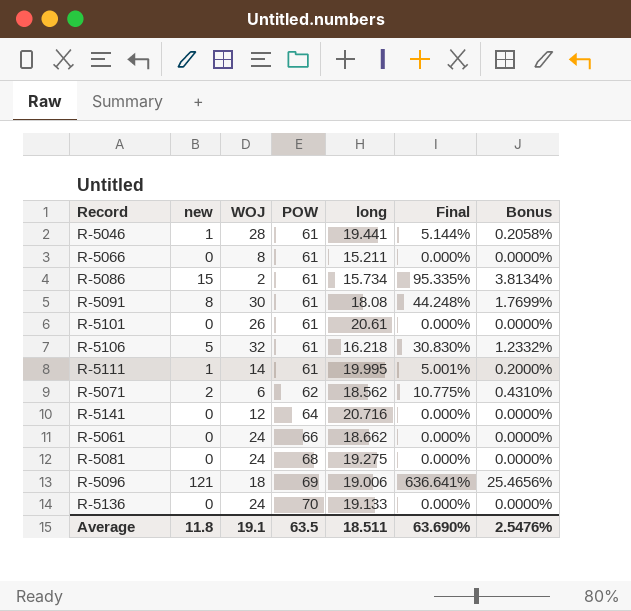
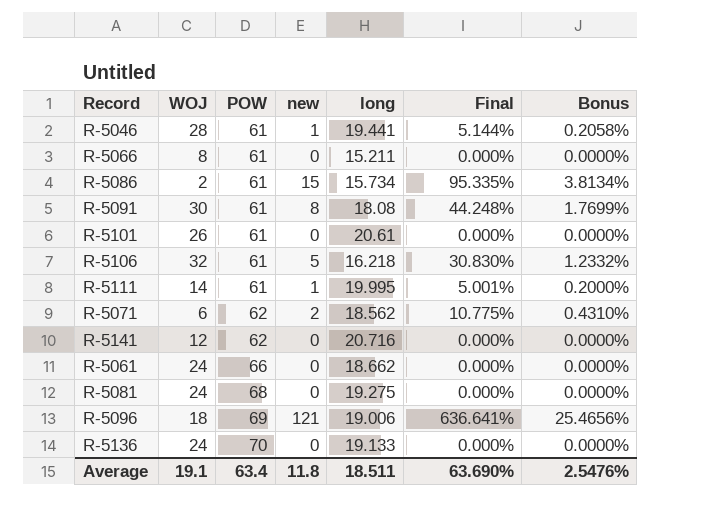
column new | position: 2 -> 4
R-5141 | POW: 64 -> 62
Average | POW: 63.5 -> 63.4

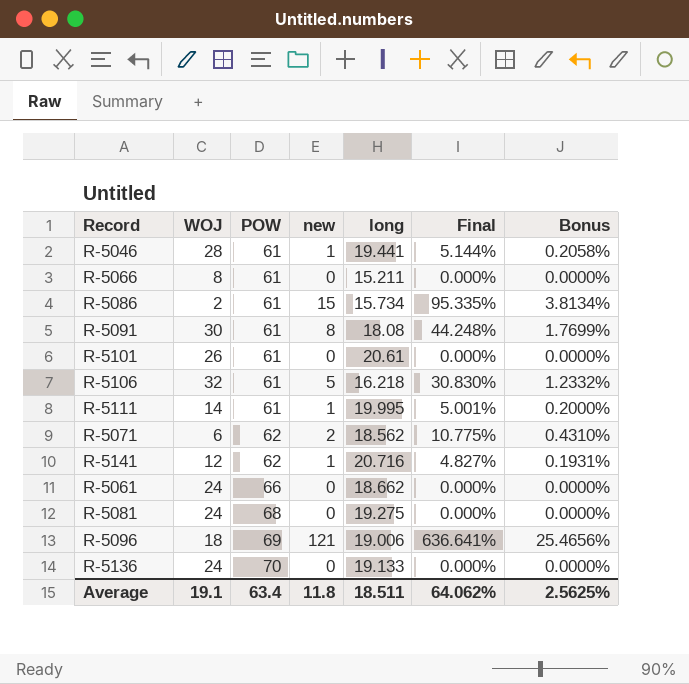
R-5141 | new: 0 -> 1
R-5141 | Final: 0.000% -> 4.827%
R-5141 | Bonus: 0.0000% -> 0.1931%
Average | Final: 63.690% -> 64.062%
Average | Bonus: 2.5476% -> 2.5625%

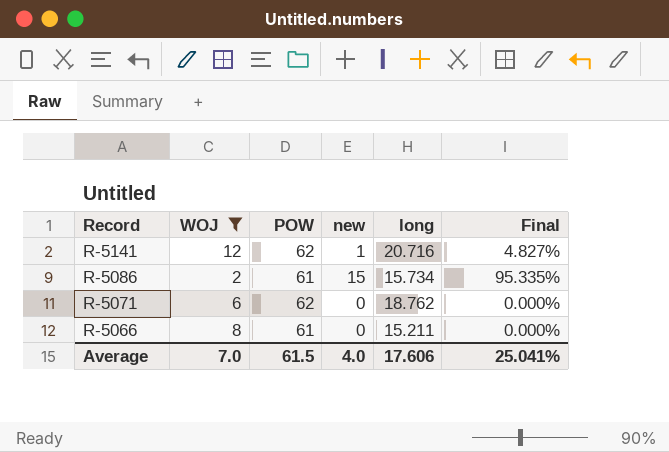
filter: none -> WOJ <= 12
row order: POW ascending -> Record descending
column Bonus | formula: [Final] * 0.04 -> none
R-5071 | new: 2 -> 0
R-5071 | long: 18.562 -> 18.762
R-5071 | Final: 10.775% -> 0.000%
Average | WOJ: 19.1 -> 7.0
Average | POW: 63.4 -> 61.5
Average | new: 11.8 -> 4.0
Average | long: 18.511 -> 17.606
Average | Final: 64.062% -> 25.041%

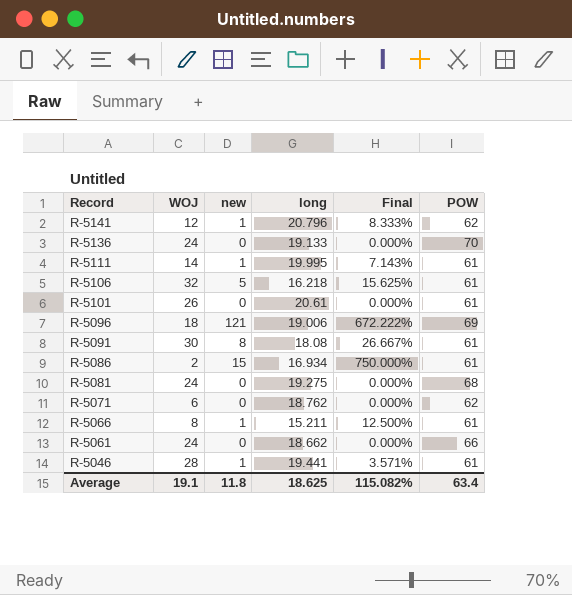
filter: WOJ <= 12 -> none
column Final | formula: [new] / [long] -> [new] / [WOJ]
column POW | position: 3 -> 6
R-5141 | long: 20.716 -> 20.796
R-5086 | long: 15.734 -> 16.934
R-5066 | new: 0 -> 1
Average | WOJ: 7.0 -> 19.1
Average | new: 4.0 -> 11.8
Average | long: 17.606 -> 18.625
Average | Final: 25.041% -> 115.082%
Average | POW: 61.5 -> 63.4

